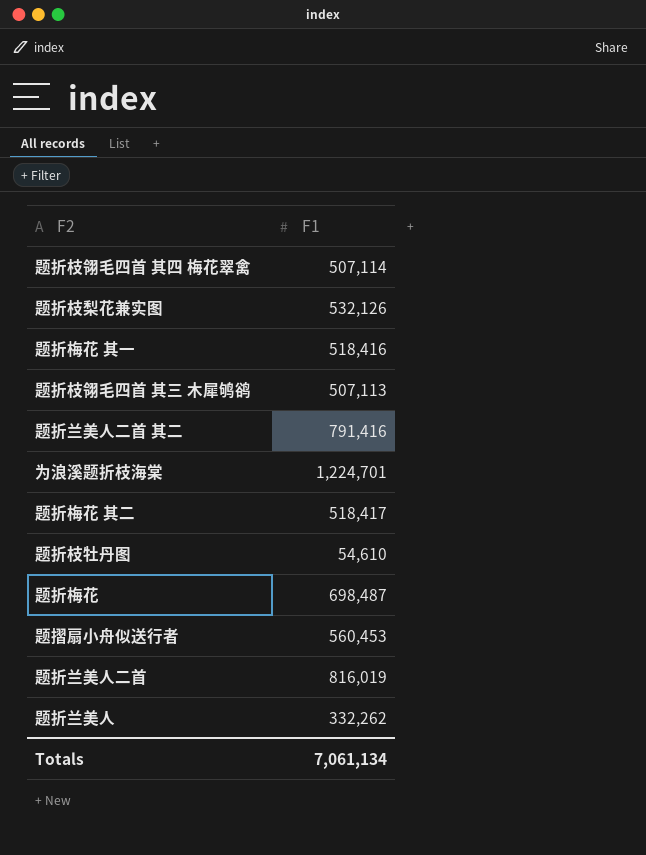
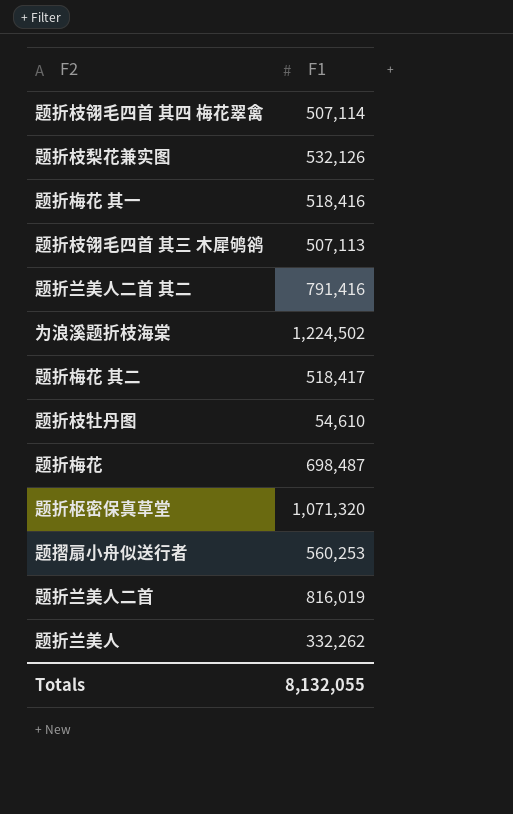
为浪溪题折枝海棠 | F1: 1,224,701 -> 1,224,502
row 题折枢密保真草堂: none -> 1,071,320
题摺扇小舟似送行者 | F1: 560,453 -> 560,253
Totals | F1: 7,061,134 -> 8,132,055

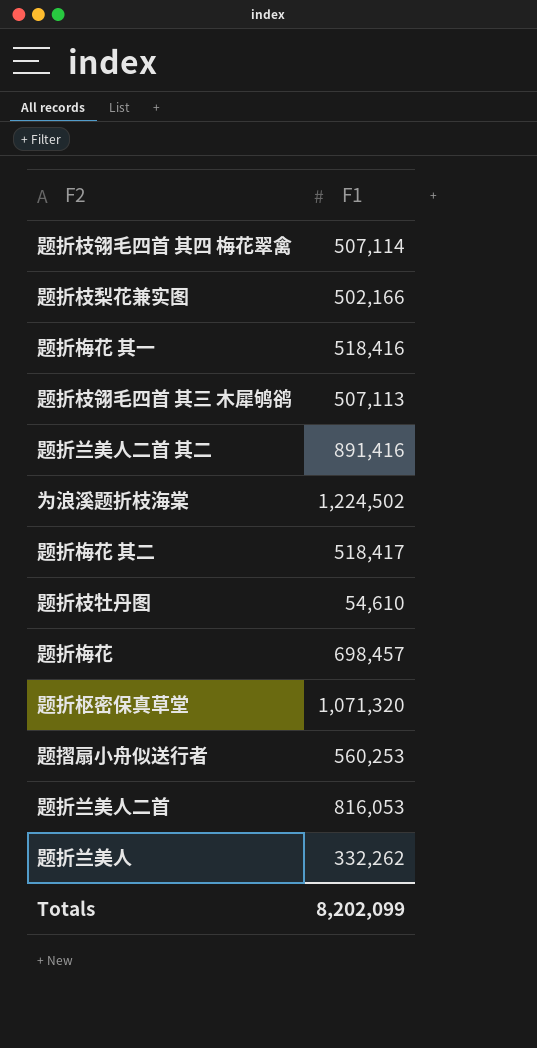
题折枝梨花兼实图 | F1: 532,126 -> 502,166
题折兰美人二首 其二 | F1: 791,416 -> 891,416
题折梅花 | F1: 698,487 -> 698,457
题折兰美人二首 | F1: 816,019 -> 816,053
Totals | F1: 8,132,055 -> 8,202,099

